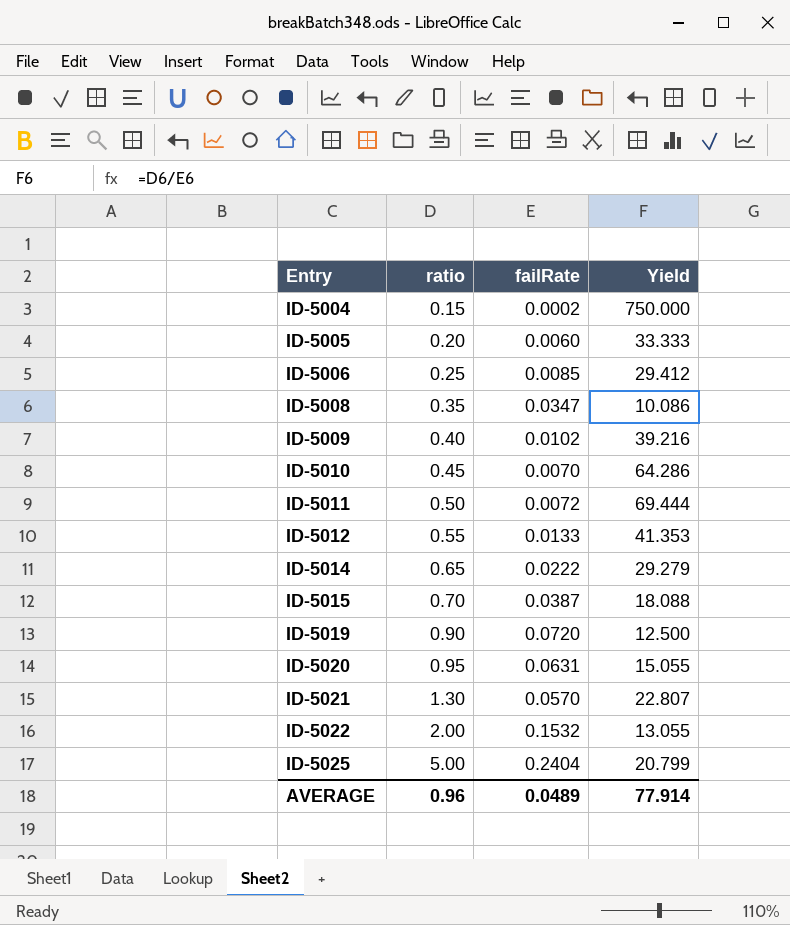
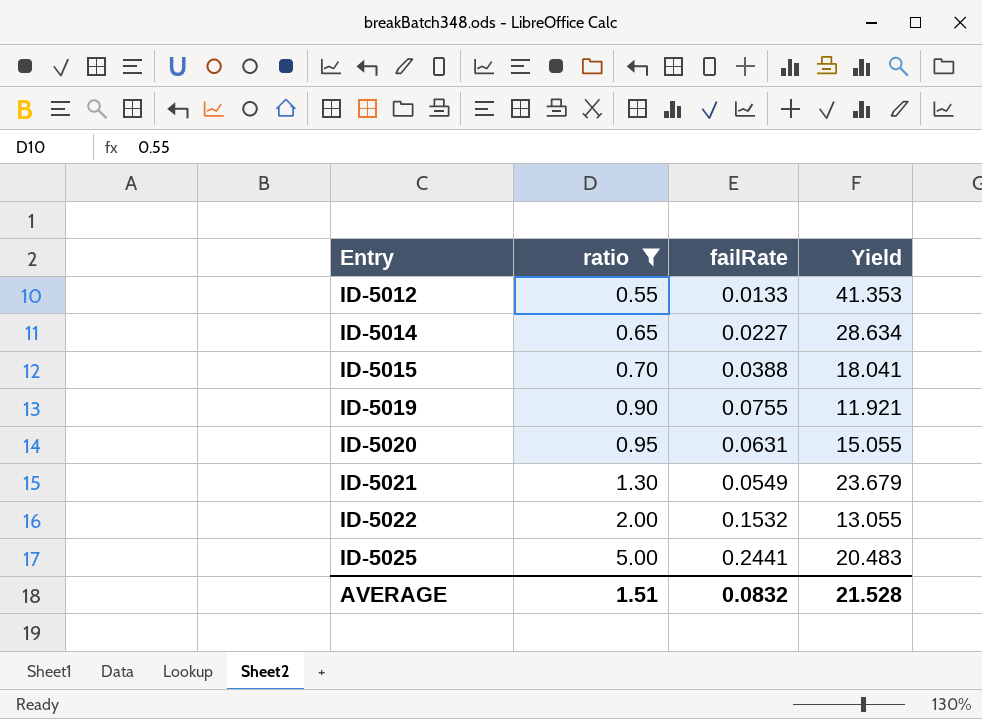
filter: none -> ratio >= 0.55
ID-5014 | failRate: 0.0222 -> 0.0227
ID-5014 | Yield: 29.279 -> 28.634
ID-5015 | failRate: 0.0387 -> 0.0388
ID-5015 | Yield: 18.088 -> 18.041
ID-5019 | failRate: 0.0720 -> 0.0755
ID-5019 | Yield: 12.500 -> 11.921
ID-5021 | failRate: 0.0570 -> 0.0549
ID-5021 | Yield: 22.807 -> 23.679
ID-5025 | failRate: 0.2404 -> 0.2441
ID-5025 | Yield: 20.799 -> 20.483
AVERAGE | ratio: 0.96 -> 1.51
AVERAGE | failRate: 0.0489 -> 0.0832
AVERAGE | Yield: 77.914 -> 21.528

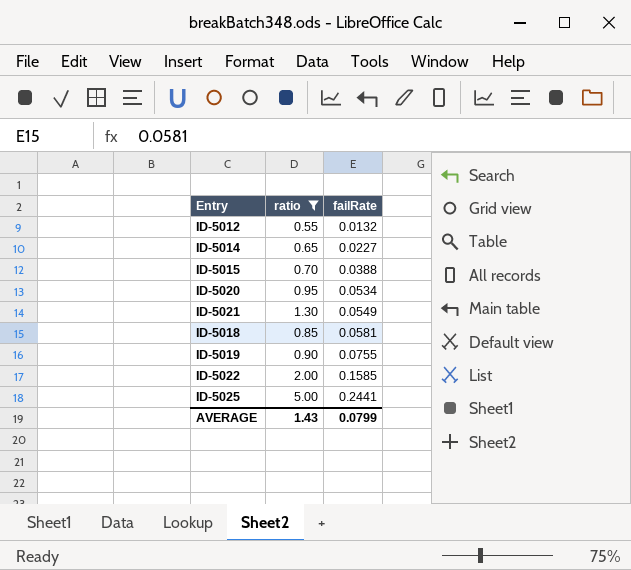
row order: Entry ascending -> failRate ascending
column Yield | formula: [ratio] / [failRate] -> none
ID-5012 | failRate: 0.0133 -> 0.0132
ID-5020 | failRate: 0.0631 -> 0.0534
row ID-5018: none -> 0.85 | 0.0581
ID-5022 | failRate: 0.1532 -> 0.1585
AVERAGE | ratio: 1.51 -> 1.43
AVERAGE | failRate: 0.0832 -> 0.0799

